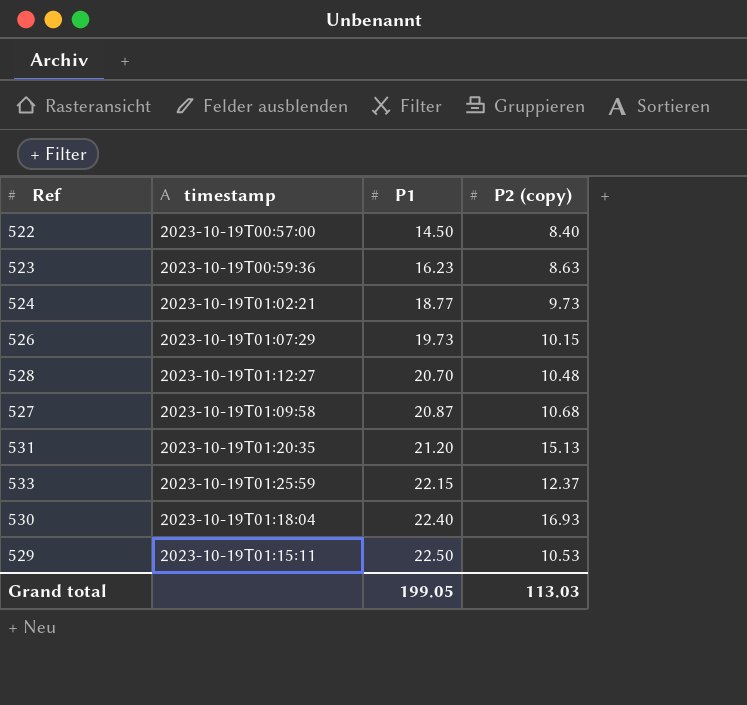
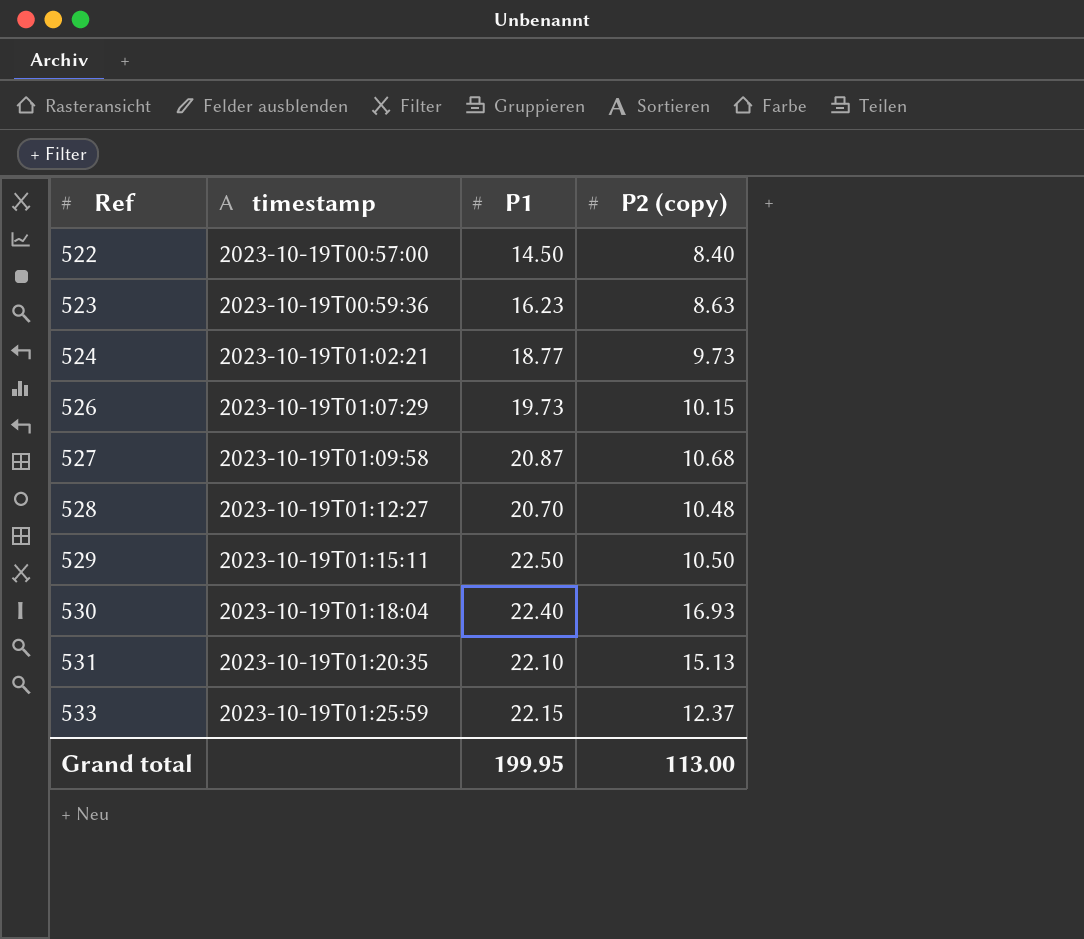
row order: P1 ascending -> Ref ascending
529 | P2 (copy): 10.53 -> 10.50
531 | P1: 21.20 -> 22.10
Grand total | P1: 199.05 -> 199.95
Grand total | P2 (copy): 113.03 -> 113.00

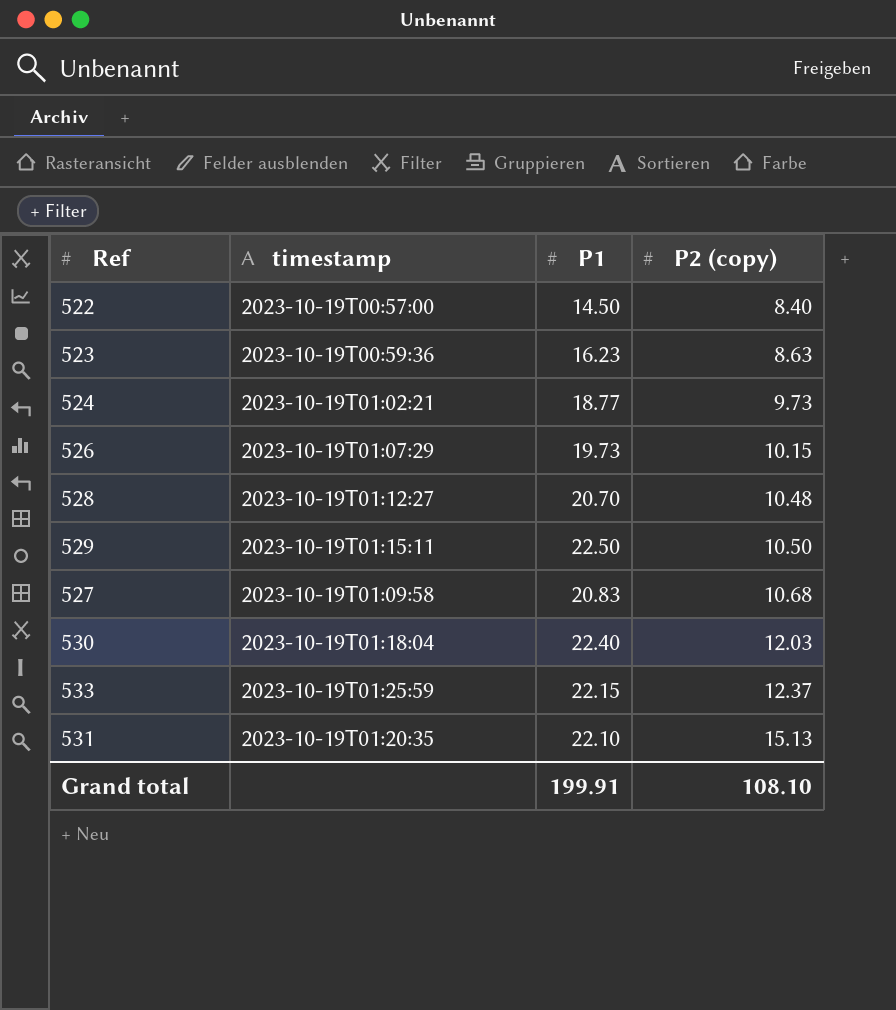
row order: Ref ascending -> P2 (copy) ascending
527 | P1: 20.87 -> 20.83
530 | P2 (copy): 16.93 -> 12.03
Grand total | P1: 199.95 -> 199.91
Grand total | P2 (copy): 113.00 -> 108.10

